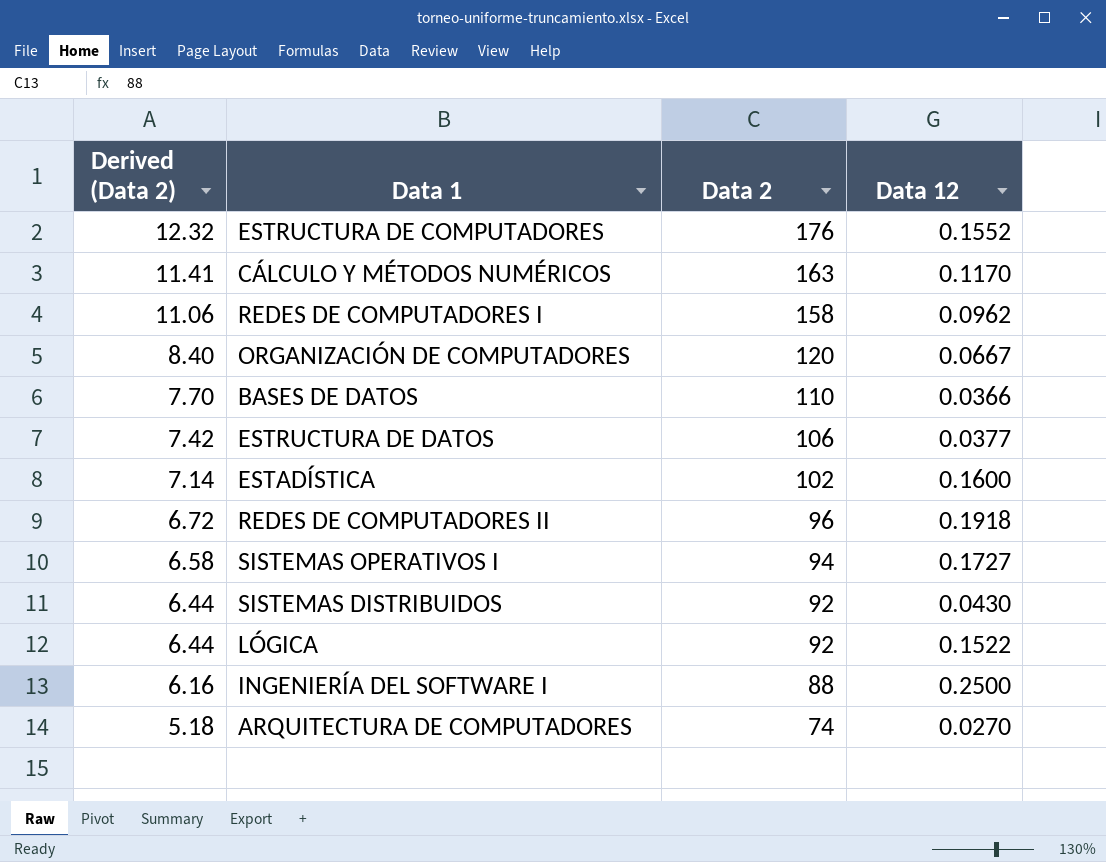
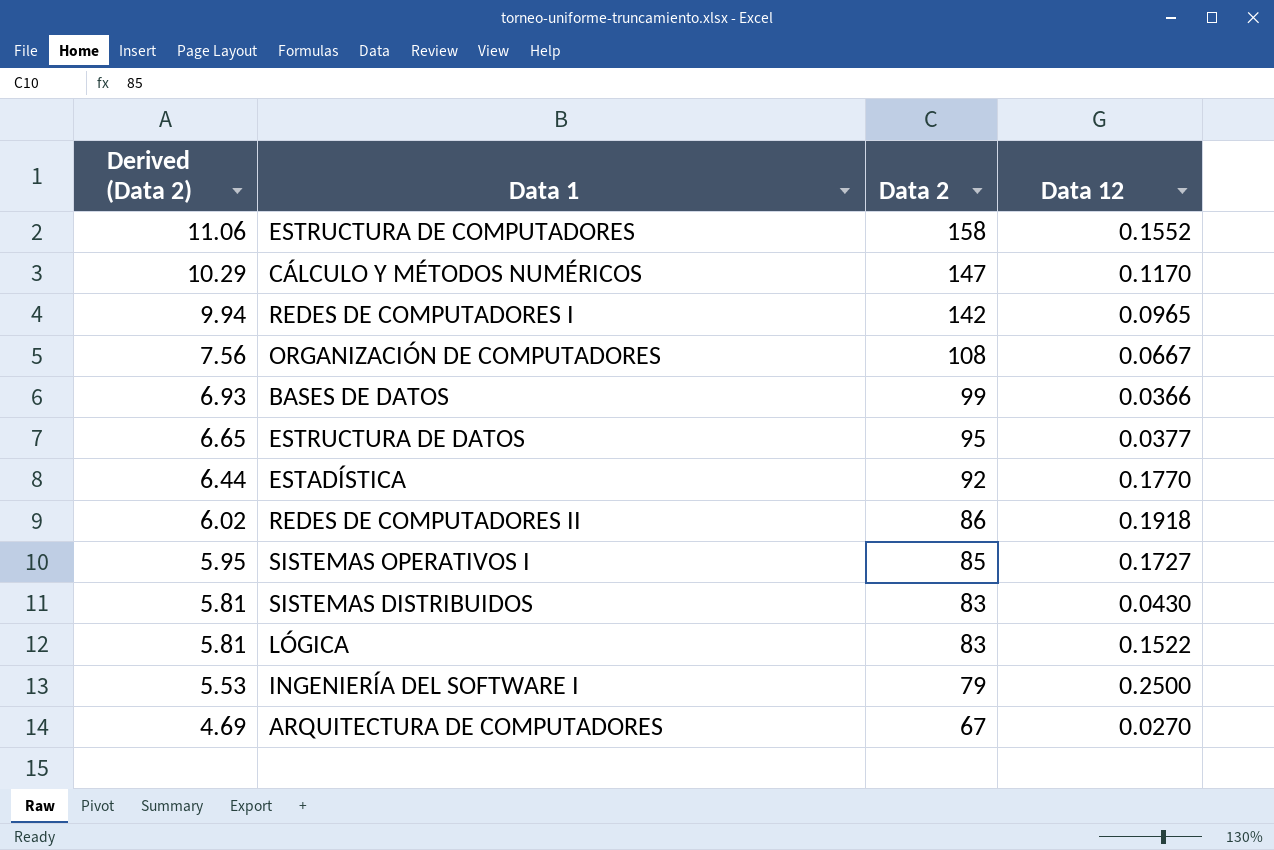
ESTRUCTURA DE COMPUTADORES | Derived (Data 2): 12.32 -> 11.06
ESTRUCTURA DE COMPUTADORES | Data 2: 176 -> 158
CÁLCULO Y MÉTODOS NUMÉRICOS | Derived (Data 2): 11.41 -> 10.29
CÁLCULO Y MÉTODOS NUMÉRICOS | Data 2: 163 -> 147
REDES DE COMPUTADORES I | Derived (Data 2): 11.06 -> 9.94
REDES DE COMPUTADORES I | Data 2: 158 -> 142
REDES DE COMPUTADORES I | Data 12: 0.0962 -> 0.0965
ORGANIZACIÓN DE COMPUTADORES | Derived (Data 2): 8.40 -> 7.56
ORGANIZACIÓN DE COMPUTADORES | Data 2: 120 -> 108
BASES DE DATOS | Derived (Data 2): 7.70 -> 6.93
BASES DE DATOS | Data 2: 110 -> 99
ESTRUCTURA DE DATOS | Derived (Data 2): 7.42 -> 6.65
ESTRUCTURA DE DATOS | Data 2: 106 -> 95
ESTADÍSTICA | Derived (Data 2): 7.14 -> 6.44
ESTADÍSTICA | Data 2: 102 -> 92
ESTADÍSTICA | Data 12: 0.1600 -> 0.1770
REDES DE COMPUTADORES II | Derived (Data 2): 6.72 -> 6.02
REDES DE COMPUTADORES II | Data 2: 96 -> 86
SISTEMAS OPERATIVOS I | Derived (Data 2): 6.58 -> 5.95
SISTEMAS OPERATIVOS I | Data 2: 94 -> 85
SISTEMAS DISTRIBUIDOS | Derived (Data 2): 6.44 -> 5.81
SISTEMAS DISTRIBUIDOS | Data 2: 92 -> 83
LÓGICA | Derived (Data 2): 6.44 -> 5.81
LÓGICA | Data 2: 92 -> 83
INGENIERÍA DEL SOFTWARE I | Derived (Data 2): 6.16 -> 5.53
INGENIERÍA DEL SOFTWARE I | Data 2: 88 -> 79
ARQUITECTURA DE COMPUTADORES | Derived (Data 2): 5.18 -> 4.69
ARQUITECTURA DE COMPUTADORES | Data 2: 74 -> 67

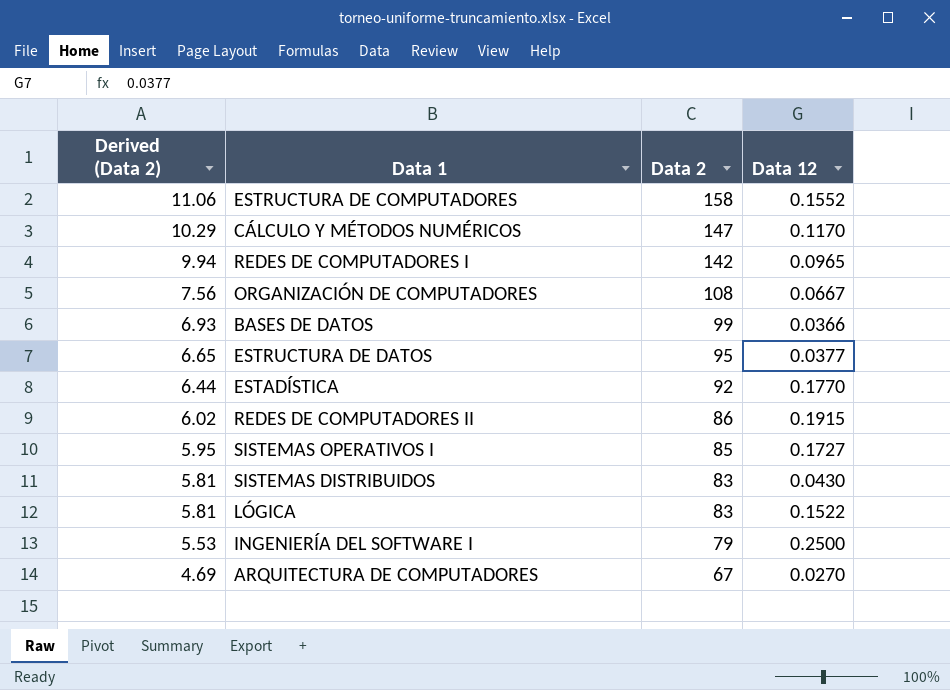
REDES DE COMPUTADORES II | Data 12: 0.1918 -> 0.1915

